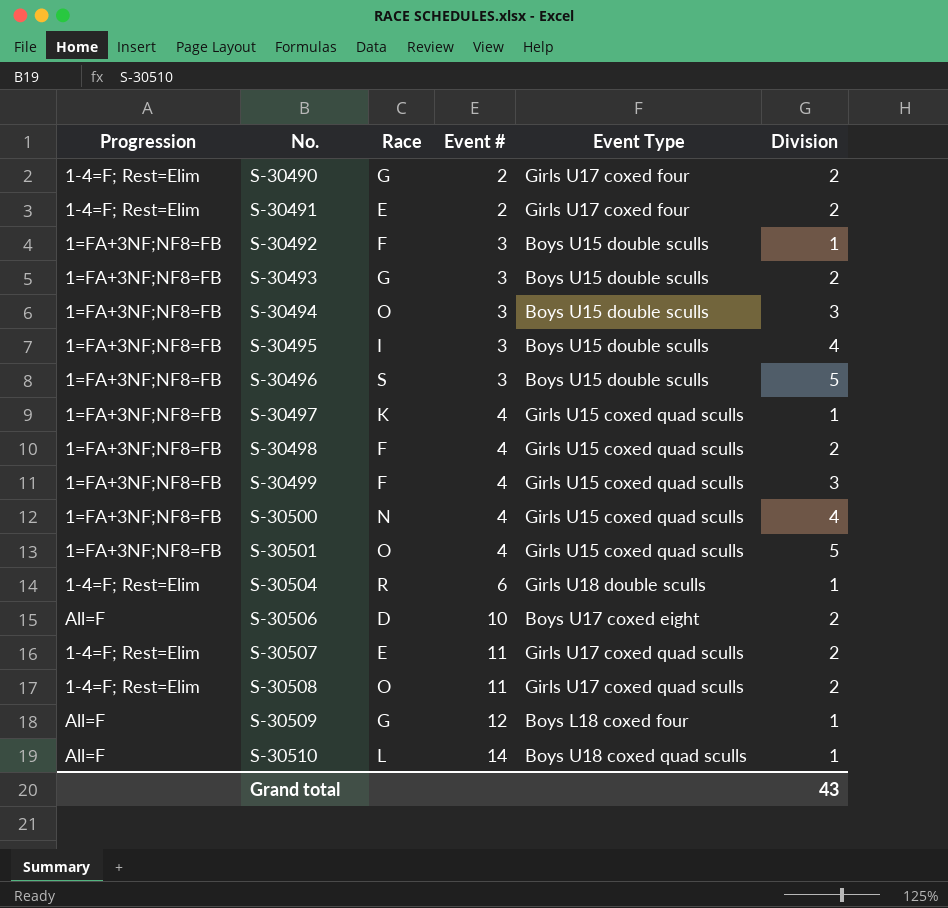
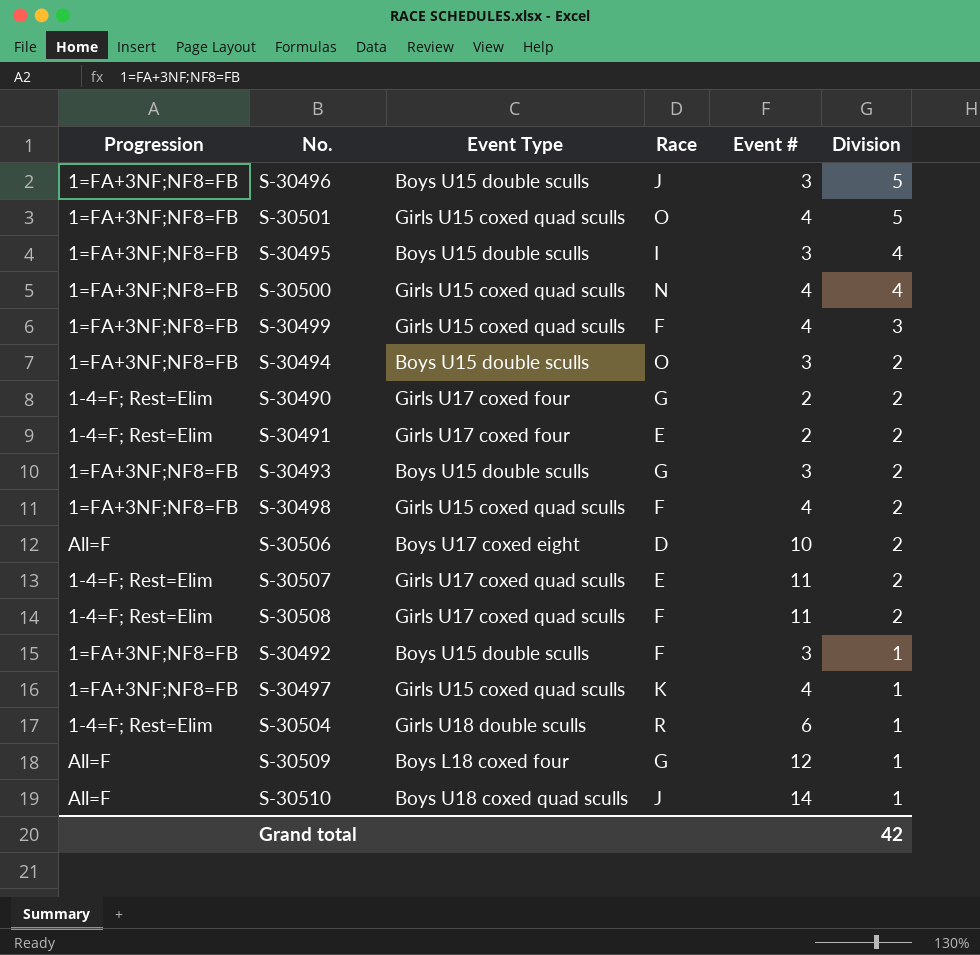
row order: No. ascending -> Division descending
column Event Type | position: 5 -> 3
S-30496 | Race: S -> J
S-30494 | Division: 3 -> 2
S-30508 | Race: O -> F
S-30510 | Race: L -> J
Grand total | Division: 43 -> 42

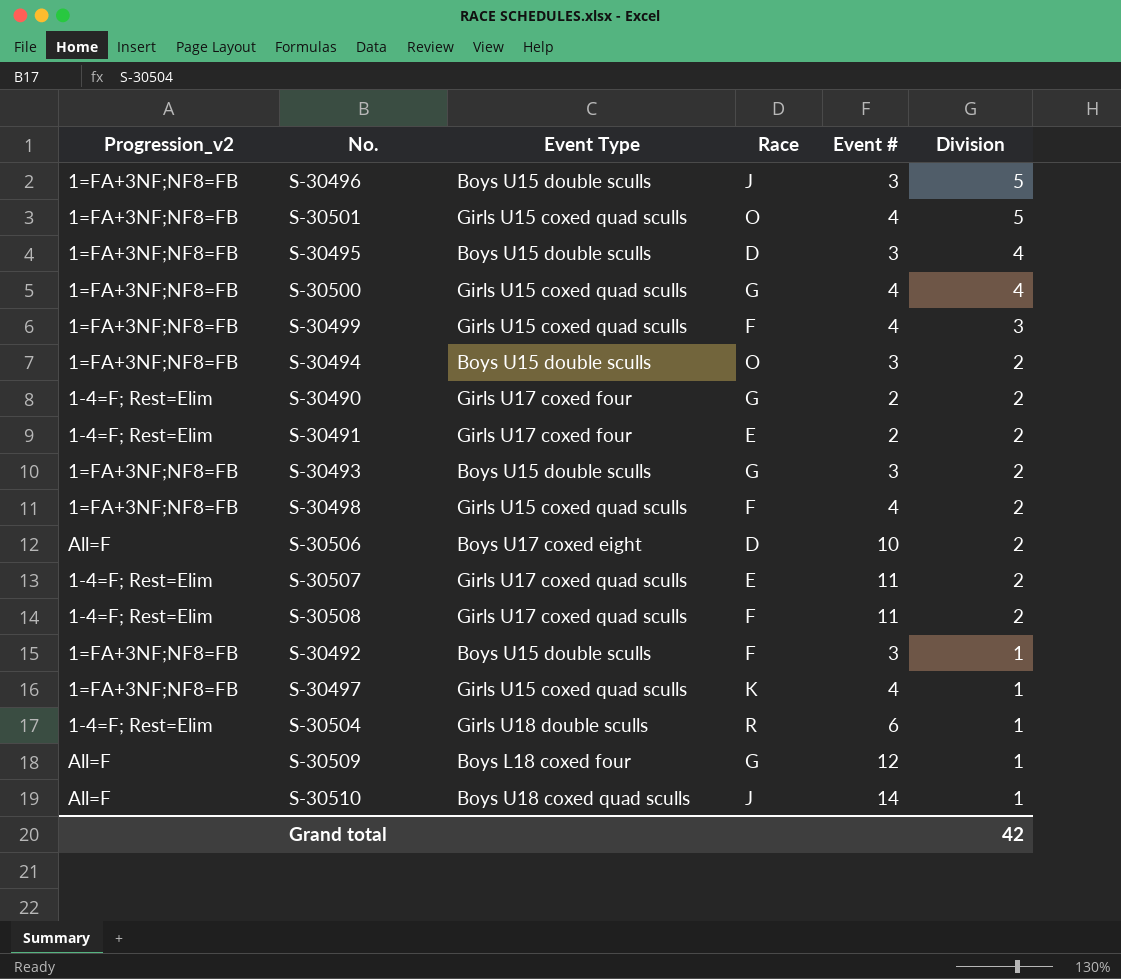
column name: Progression -> Progression_v2
S-30495 | Race: I -> D
S-30500 | Race: N -> G

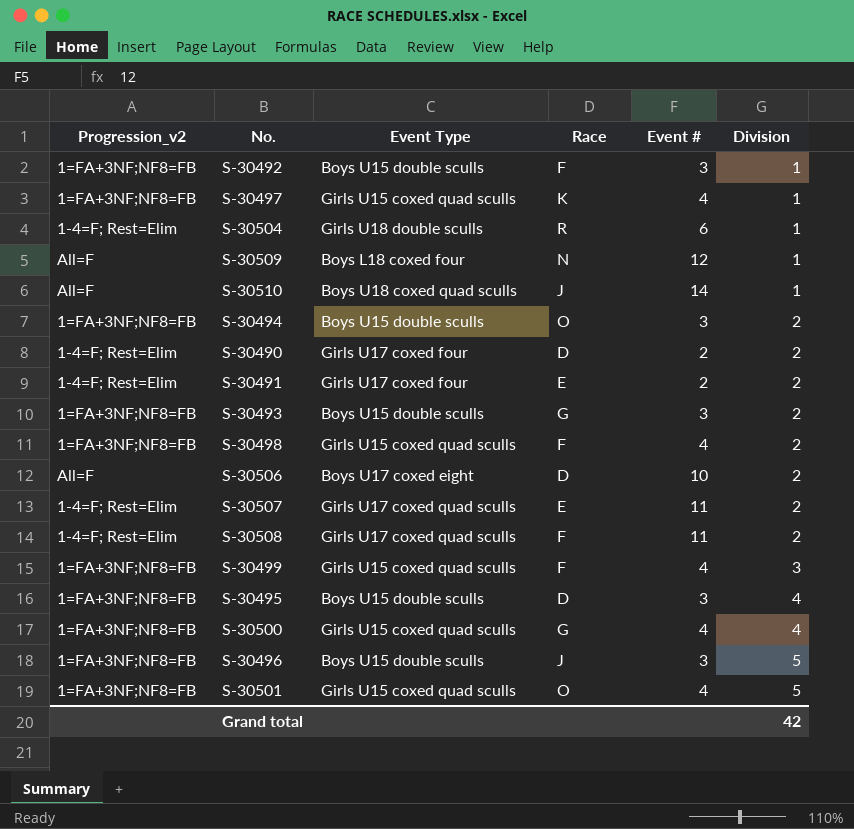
row order: Division descending -> Division ascending
S-30509 | Race: G -> N
S-30490 | Race: G -> D

